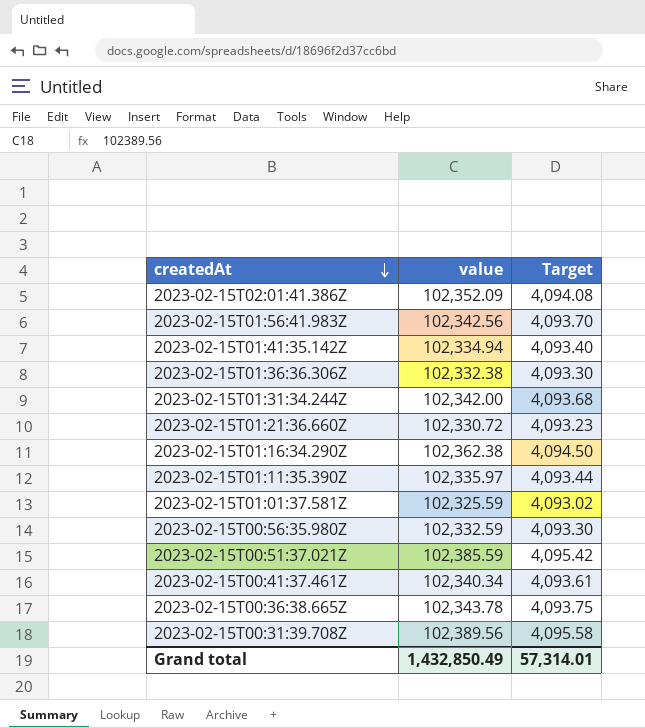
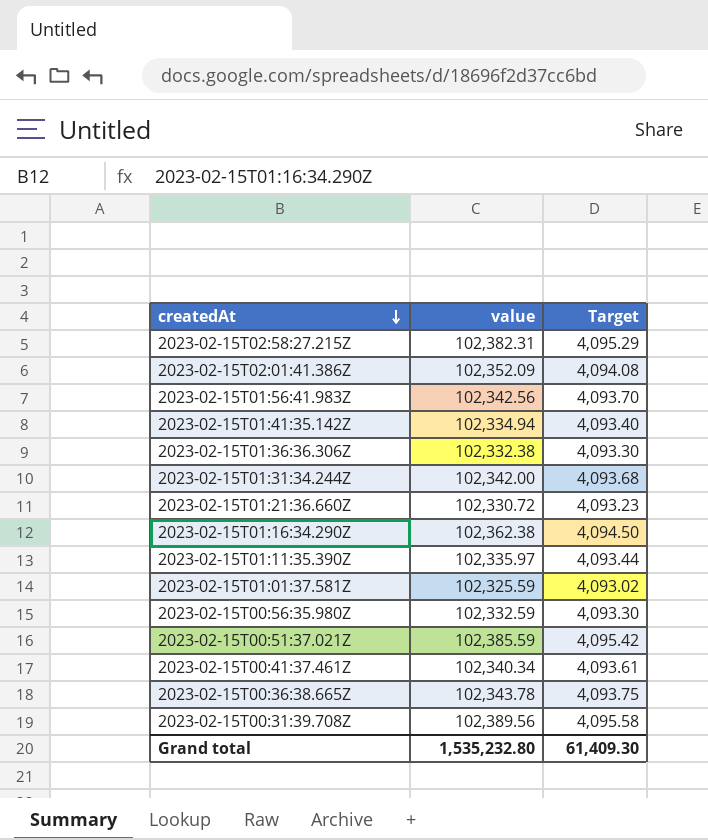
row 2023-02-15T02:58:27.215Z: none -> 102,382.31 | 4,095.29
Grand total | value: 1,432,850.49 -> 1,535,232.80
Grand total | Target: 57,314.01 -> 61,409.30

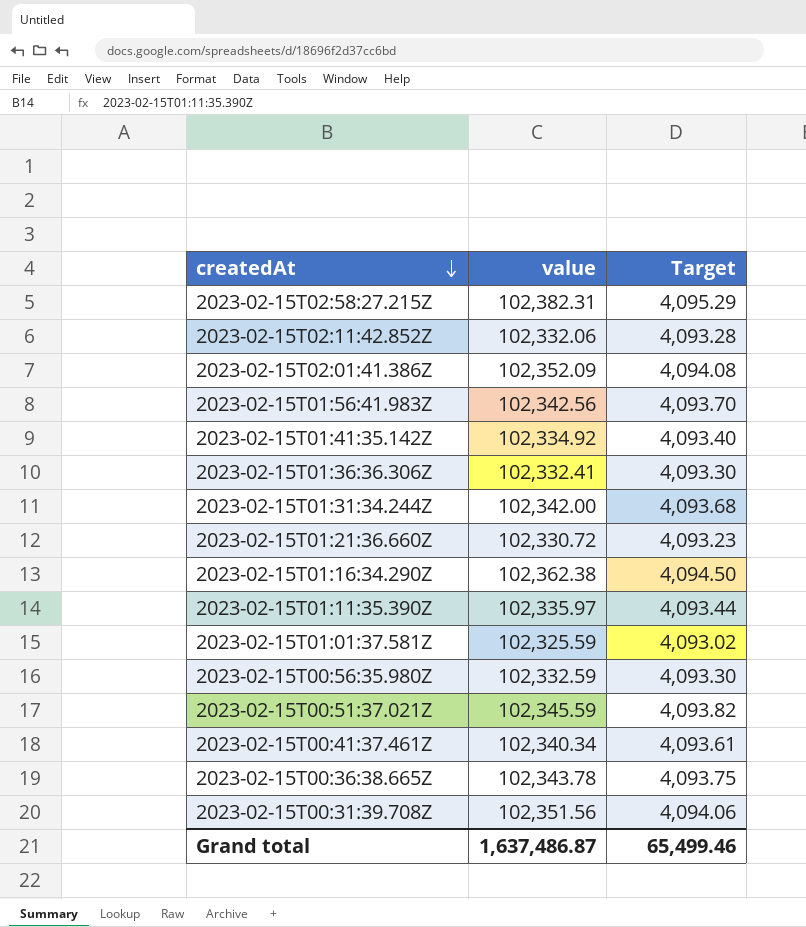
row 2023-02-15T02:11:42.852Z: none -> 102,332.06 | 4,093.28
2023-02-15T01:41:35.142Z | value: 102,334.94 -> 102,334.92
2023-02-15T01:36:36.306Z | value: 102,332.38 -> 102,332.41
2023-02-15T00:51:37.021Z | value: 102,385.59 -> 102,345.59
2023-02-15T00:51:37.021Z | Target: 4,095.42 -> 4,093.82
2023-02-15T00:31:39.708Z | value: 102,389.56 -> 102,351.56
2023-02-15T00:31:39.708Z | Target: 4,095.58 -> 4,094.06
Grand total | value: 1,535,232.80 -> 1,637,486.87
Grand total | Target: 61,409.30 -> 65,499.46

